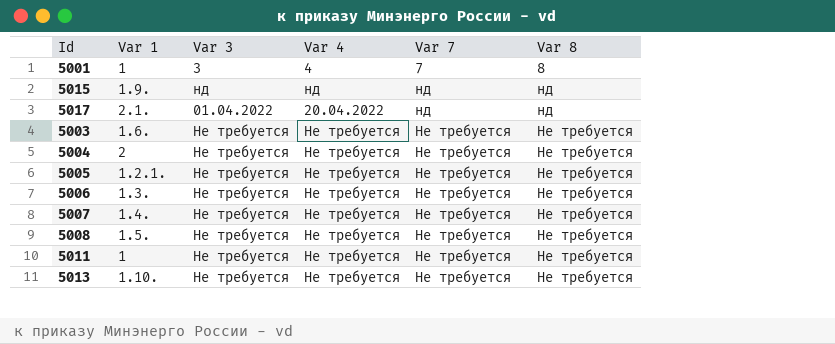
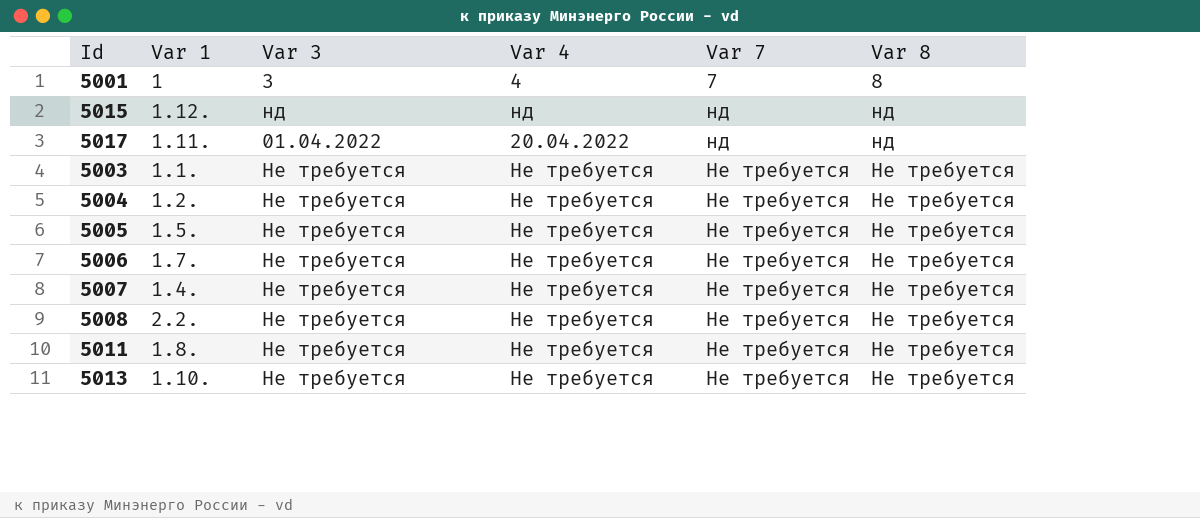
5015 | Var 1: 1.9. -> 1.12.
5017 | Var 1: 2.1. -> 1.11.
5003 | Var 1: 1.6. -> 1.1.
5004 | Var 1: 2 -> 1.2.
5005 | Var 1: 1.2.1. -> 1.5.
5006 | Var 1: 1.3. -> 1.7.
5008 | Var 1: 1.5. -> 2.2.
5011 | Var 1: 1 -> 1.8.

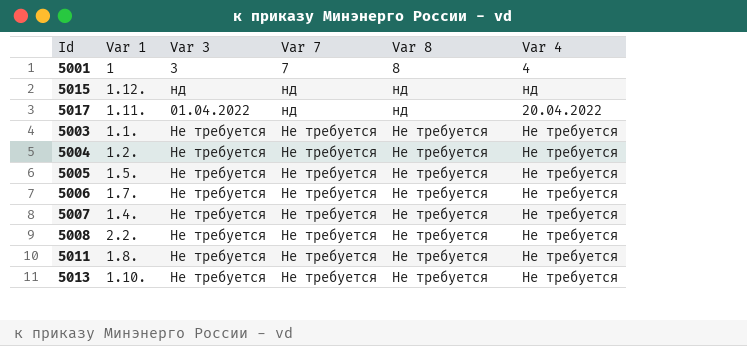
column Var 4 | position: 4 -> 6

